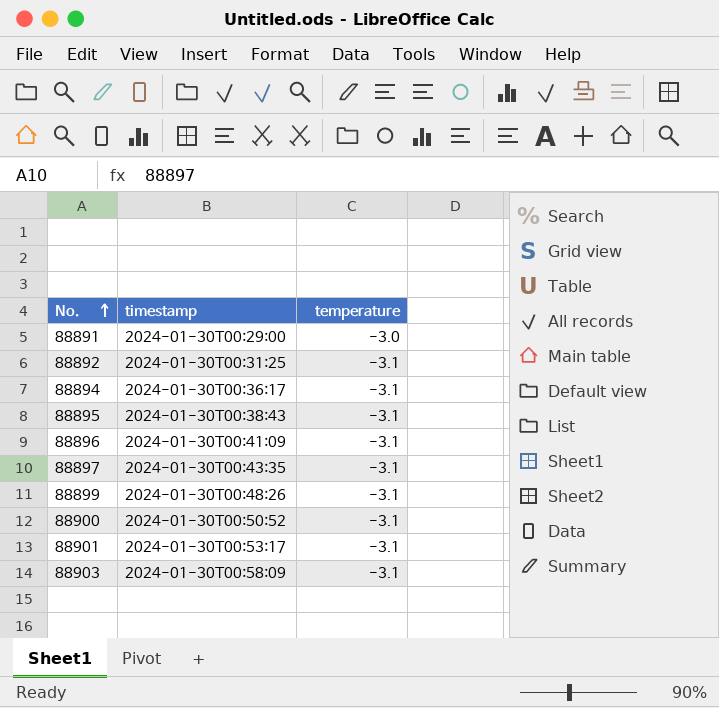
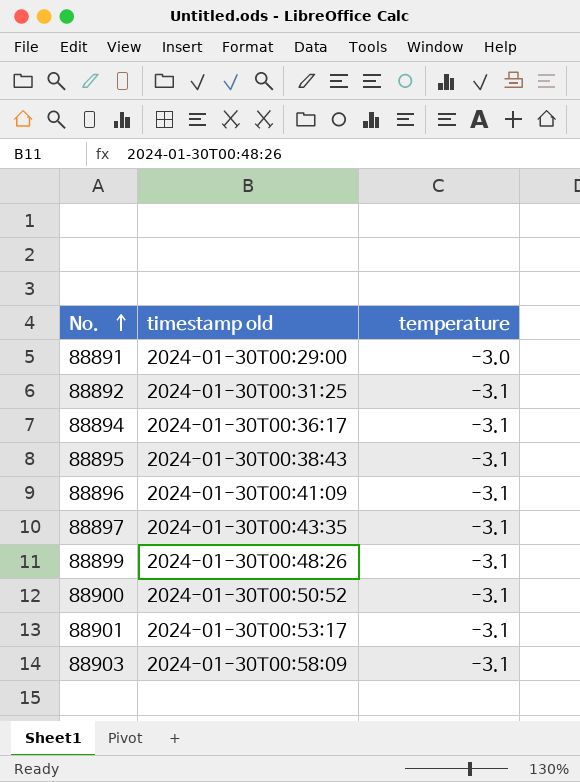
column name: timestamp -> timestamp old

